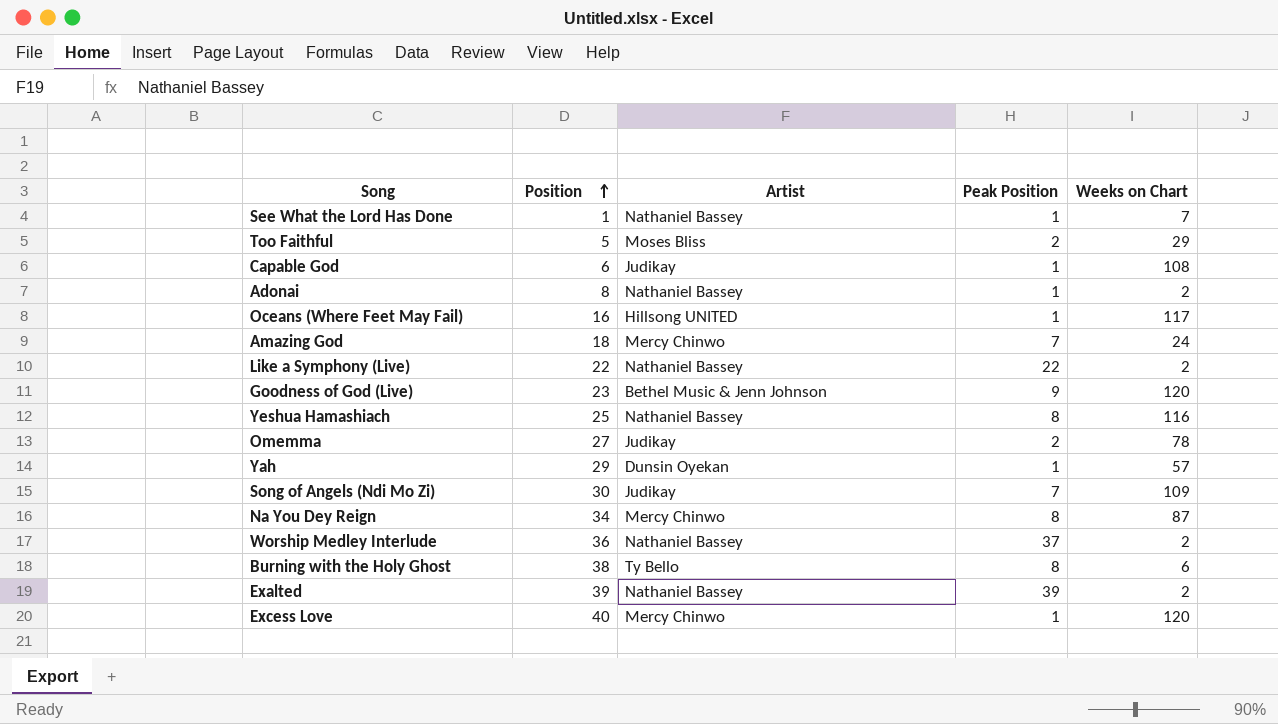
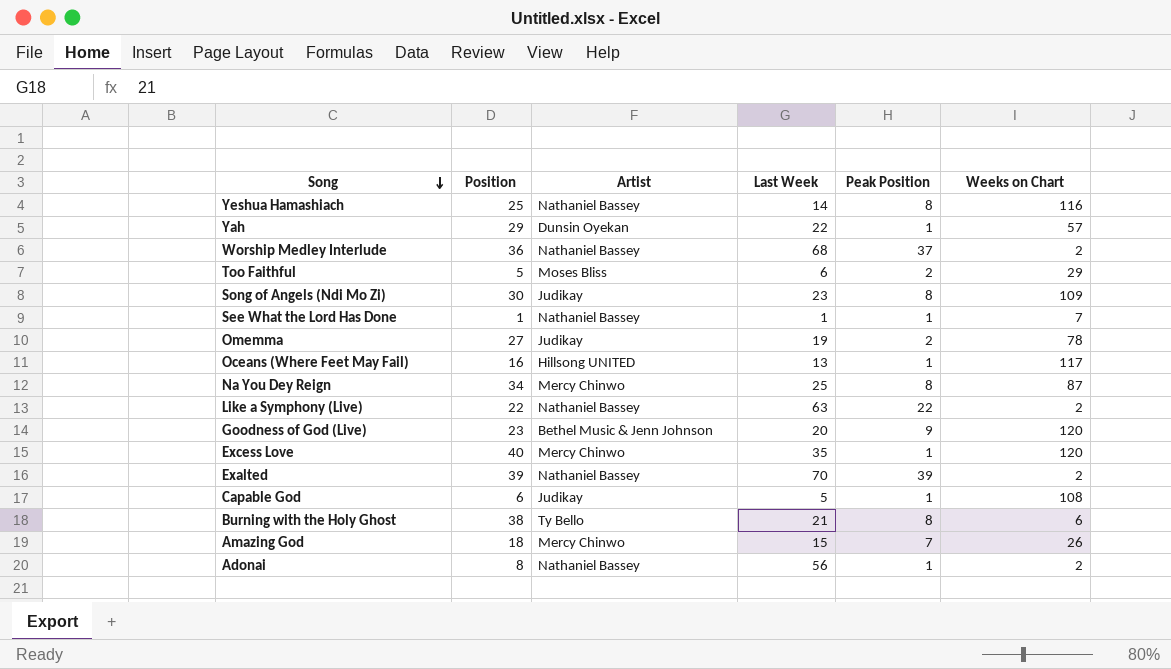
row order: Position ascending -> Song descending
column Last Week | position: none -> 4
Song of Angels (Ndi Mo Zi) | Peak Position: 7 -> 8
Amazing God | Weeks on Chart: 24 -> 26

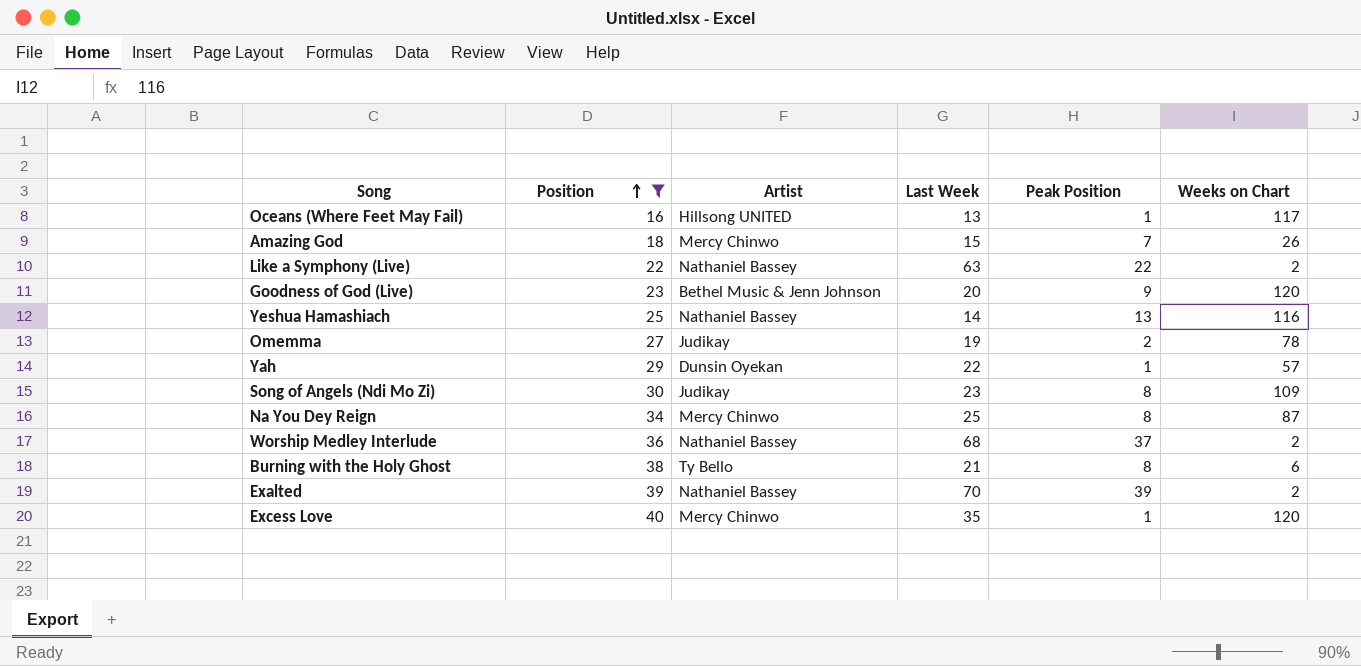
filter: none -> Position >= 16
row order: Song descending -> Position ascending
Yeshua Hamashiach | Peak Position: 8 -> 13

